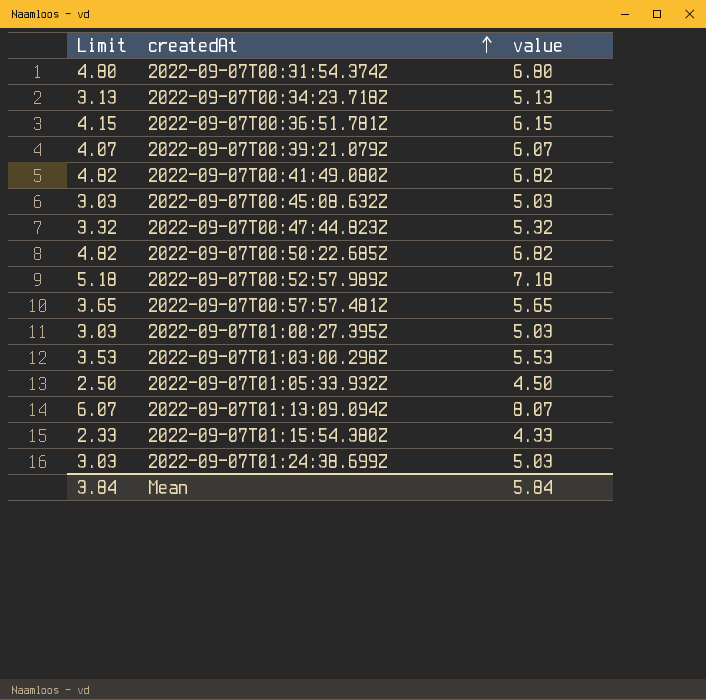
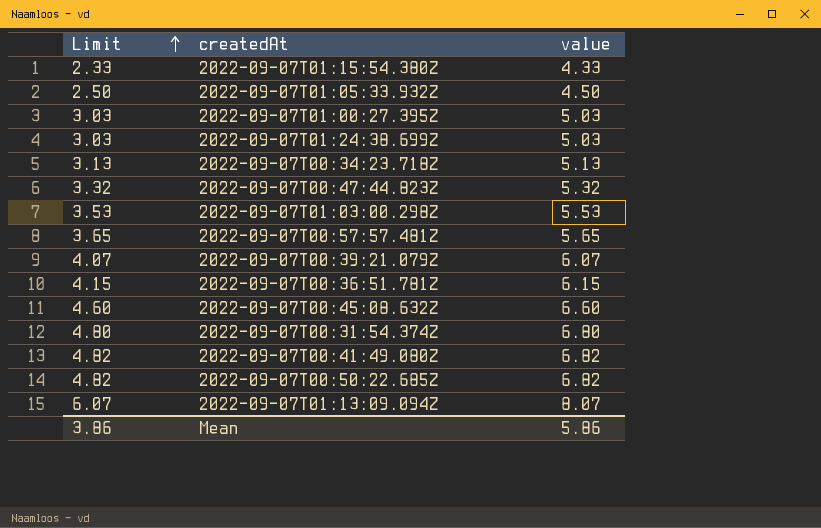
row order: createdAt ascending -> Limit ascending
row 2022-09-07T00:52:57.989Z: 5.18 | 7.18 -> none
2022-09-07T00:45:08.632Z | Limit: 3.03 -> 4.60
2022-09-07T00:45:08.632Z | value: 5.03 -> 6.60
Mean | Limit: 3.84 -> 3.86
Mean | value: 5.84 -> 5.86

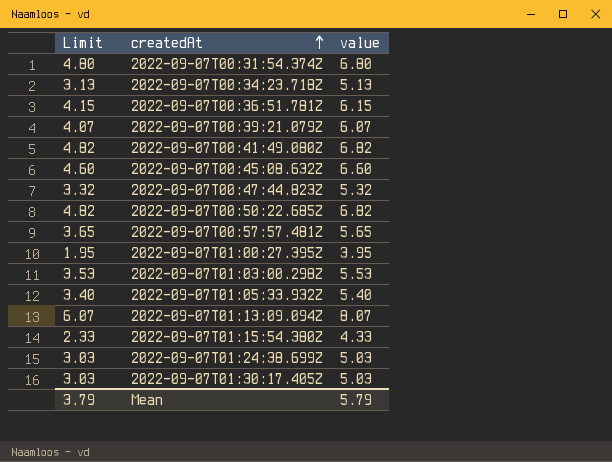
row order: Limit ascending -> createdAt ascending
2022-09-07T01:00:27.395Z | Limit: 3.03 -> 1.95
2022-09-07T01:00:27.395Z | value: 5.03 -> 3.95
2022-09-07T01:05:33.932Z | Limit: 2.50 -> 3.40
2022-09-07T01:05:33.932Z | value: 4.50 -> 5.40
row 2022-09-07T01:30:17.405Z: none -> 3.03 | 5.03
Mean | Limit: 3.86 -> 3.79
Mean | value: 5.86 -> 5.79

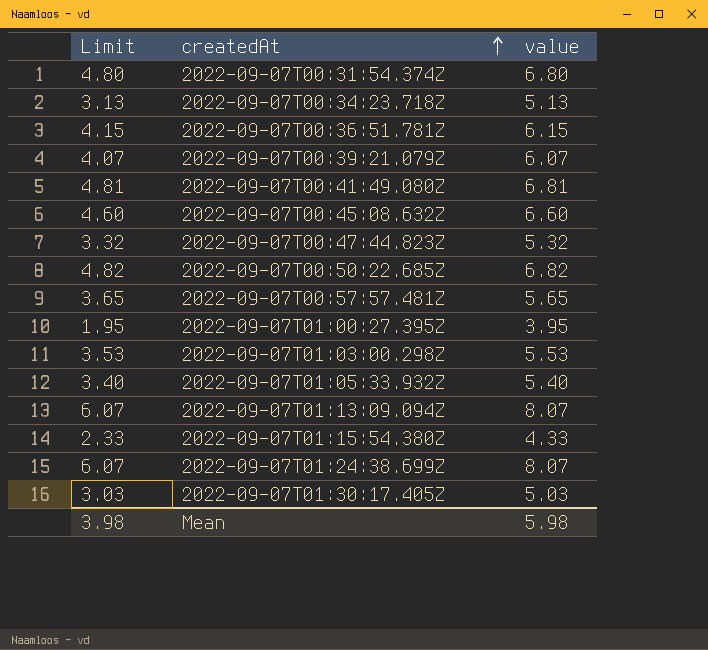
2022-09-07T00:41:49.080Z | Limit: 4.82 -> 4.81
2022-09-07T00:41:49.080Z | value: 6.82 -> 6.81
2022-09-07T01:24:38.699Z | Limit: 3.03 -> 6.07
2022-09-07T01:24:38.699Z | value: 5.03 -> 8.07
Mean | Limit: 3.79 -> 3.98
Mean | value: 5.79 -> 5.98

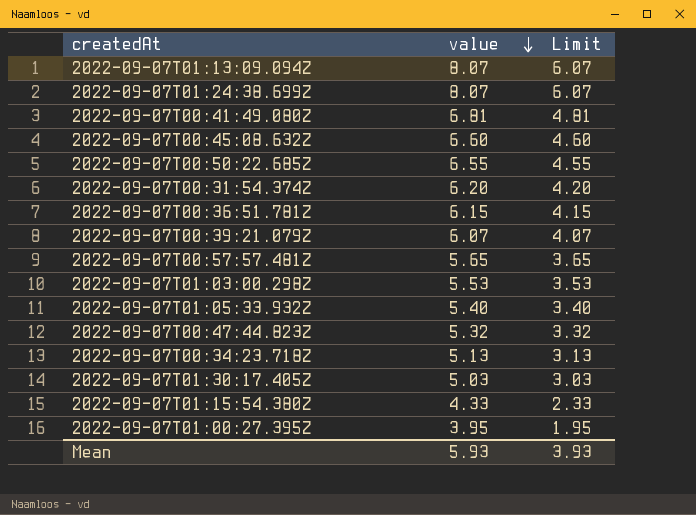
row order: createdAt ascending -> value descending
column Limit | position: 1 -> 3
2022-09-07T00:50:22.685Z | value: 6.82 -> 6.55
2022-09-07T00:50:22.685Z | Limit: 4.82 -> 4.55
2022-09-07T00:31:54.374Z | value: 6.80 -> 6.20
2022-09-07T00:31:54.374Z | Limit: 4.80 -> 4.20
Mean | value: 5.98 -> 5.93
Mean | Limit: 3.98 -> 3.93

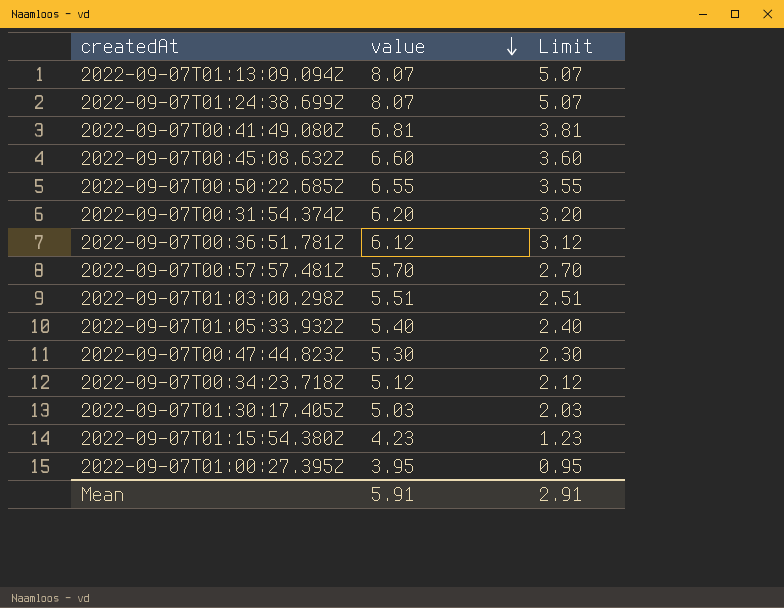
column Limit | formula: [value] - 2 -> [value] - 3
row 2022-09-07T00:39:21.079Z: 6.07 | 4.07 -> none
2022-09-07T00:36:51.781Z | value: 6.15 -> 6.12
2022-09-07T00:57:57.481Z | value: 5.65 -> 5.70
2022-09-07T01:03:00.298Z | value: 5.53 -> 5.51
2022-09-07T00:47:44.823Z | value: 5.32 -> 5.30
2022-09-07T00:34:23.718Z | value: 5.13 -> 5.12
2022-09-07T01:15:54.380Z | value: 4.33 -> 4.23
Mean | value: 5.93 -> 5.91
Mean | Limit: 3.93 -> 2.91

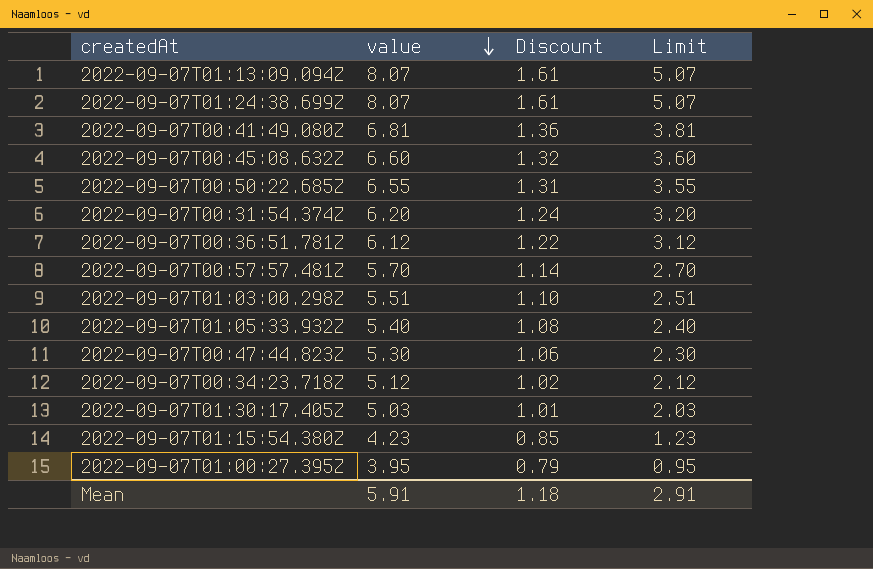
column Discount | formula: none -> [value] * 0.2

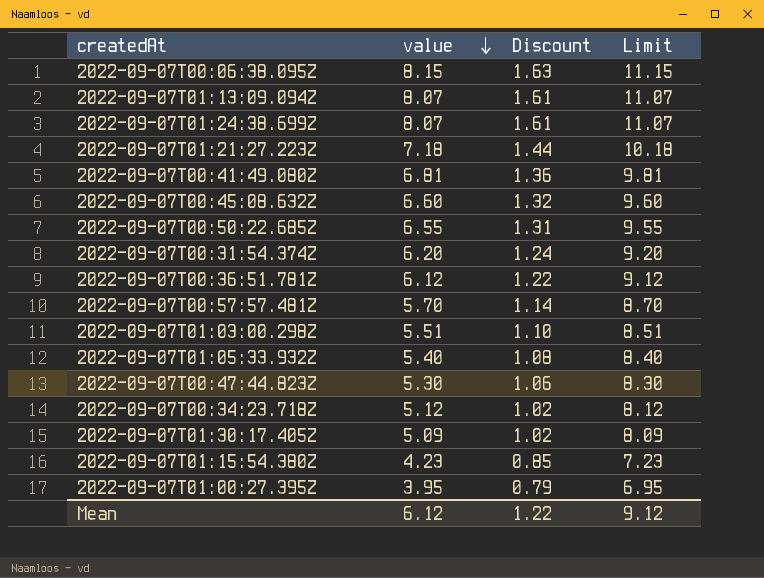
column Limit | formula: [value] - 3 -> [value] + 3
row 2022-09-07T00:06:38.095Z: none -> 8.15 | 1.63 | 11.15
row 2022-09-07T01:21:27.223Z: none -> 7.18 | 1.44 | 10.18
2022-09-07T01:30:17.405Z | value: 5.03 -> 5.09
2022-09-07T01:30:17.405Z | Discount: 1.01 -> 1.02
Mean | value: 5.91 -> 6.12
Mean | Discount: 1.18 -> 1.22
Mean | Limit: 2.91 -> 9.12

